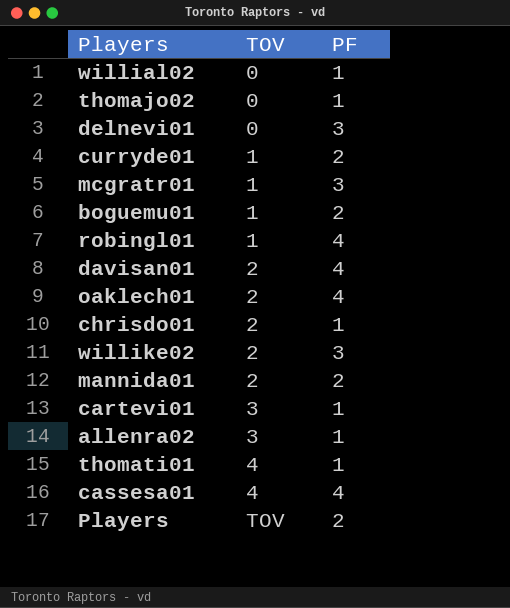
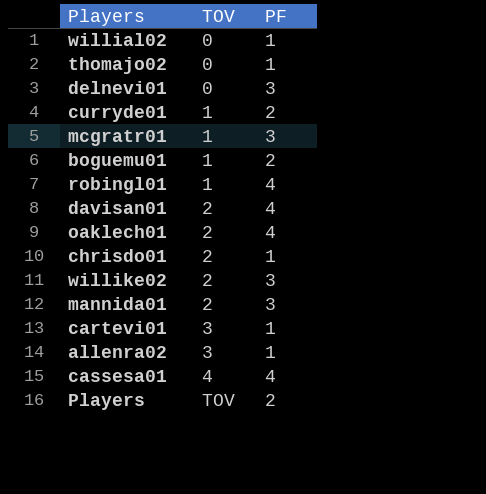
row thomati01: 4 | 1 -> none
mannida01 | PF: 2 -> 3

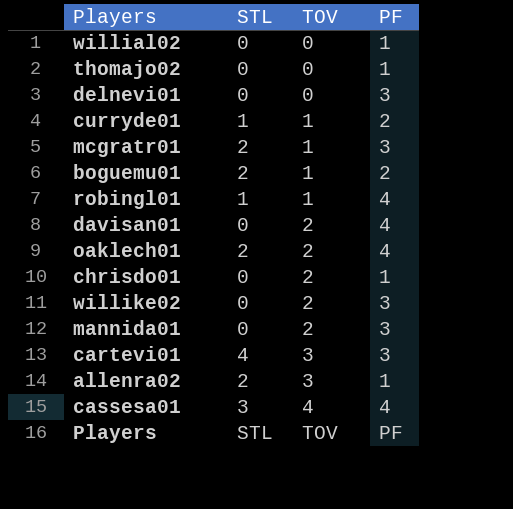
column STL | position: none -> 2
cartevi01 | PF: 1 -> 3
Players | PF: 2 -> PF

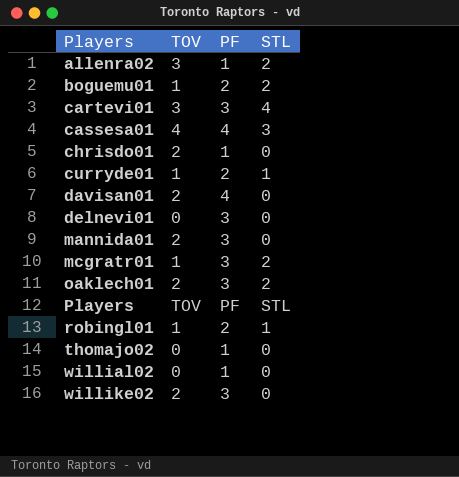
row order: TOV ascending -> Players ascending
column STL | position: 2 -> 4
oaklech01 | PF: 4 -> 3
robingl01 | PF: 4 -> 2

